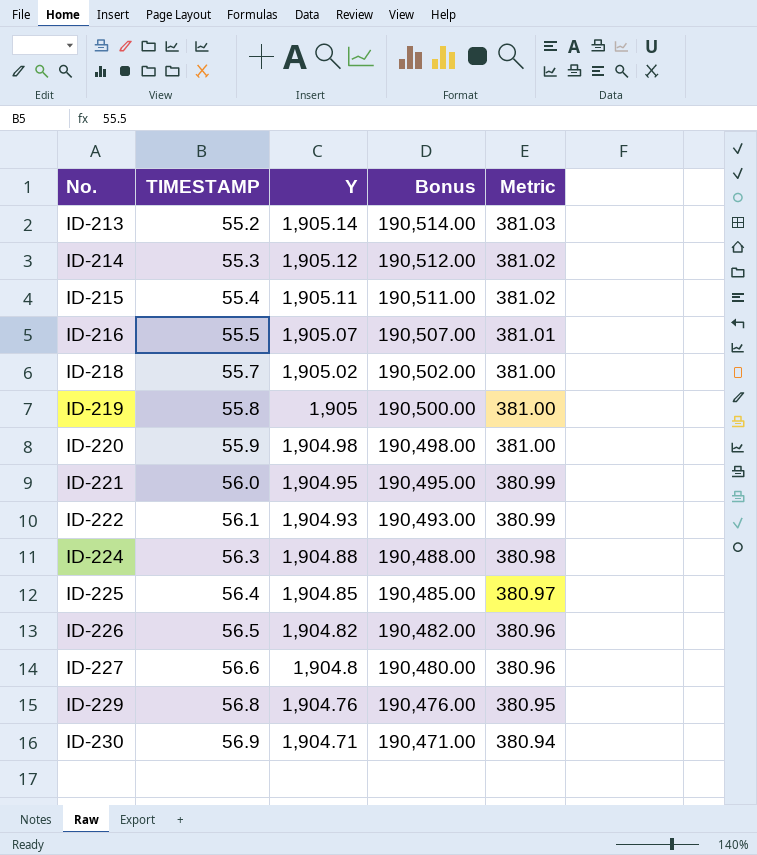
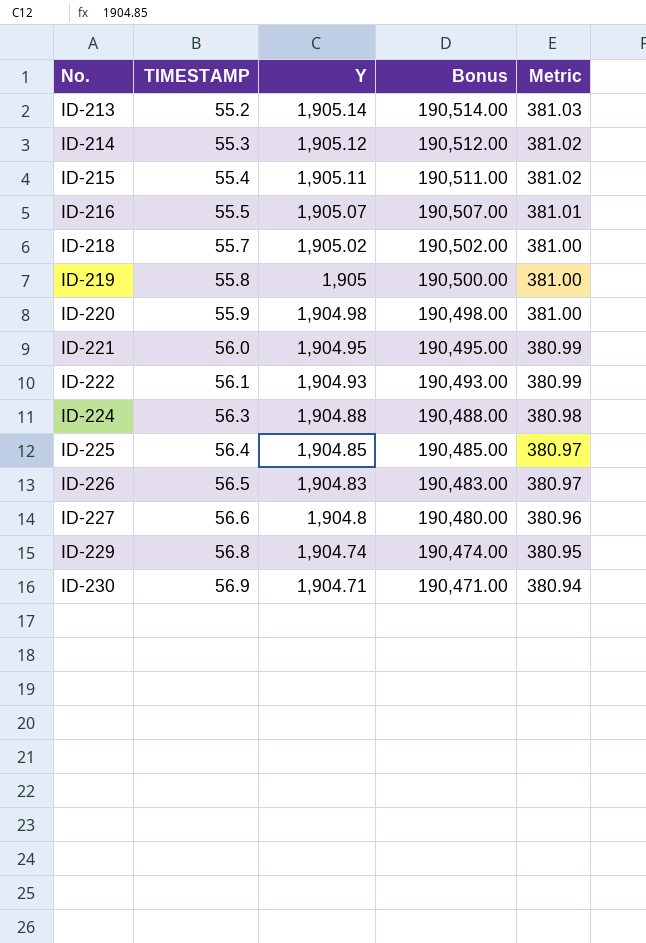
ID-226 | Y: 1,904.82 -> 1,904.83
ID-226 | Bonus: 190,482.00 -> 190,483.00
ID-226 | Metric: 380.96 -> 380.97
ID-229 | Y: 1,904.76 -> 1,904.74
ID-229 | Bonus: 190,476.00 -> 190,474.00

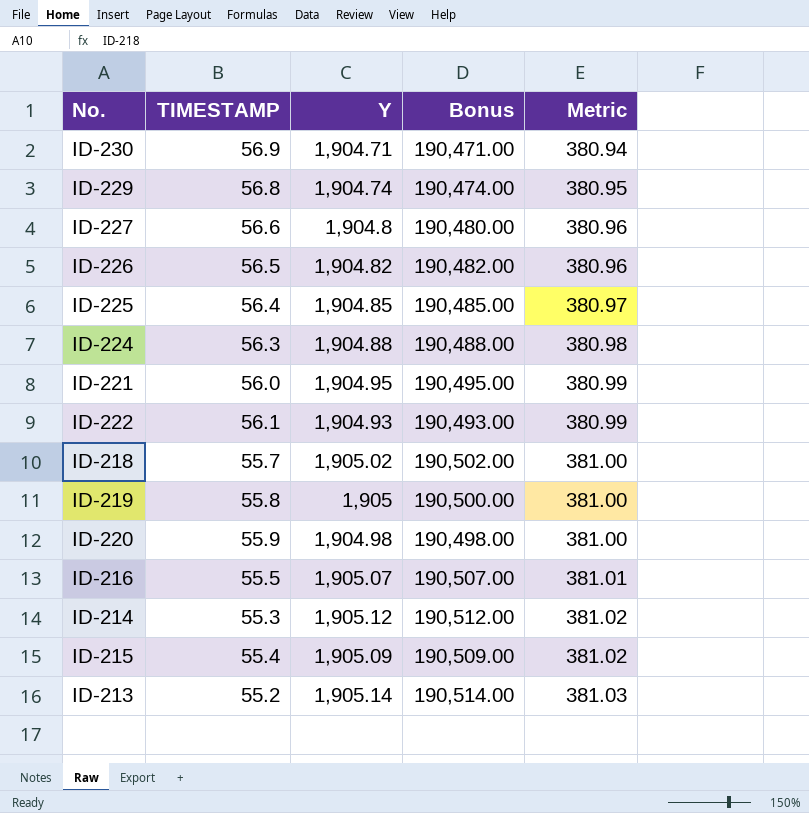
row order: No. ascending -> Metric ascending
ID-226 | Y: 1,904.83 -> 1,904.82
ID-226 | Bonus: 190,483.00 -> 190,482.00
ID-226 | Metric: 380.97 -> 380.96
ID-215 | Y: 1,905.11 -> 1,905.09
ID-215 | Bonus: 190,511.00 -> 190,509.00

